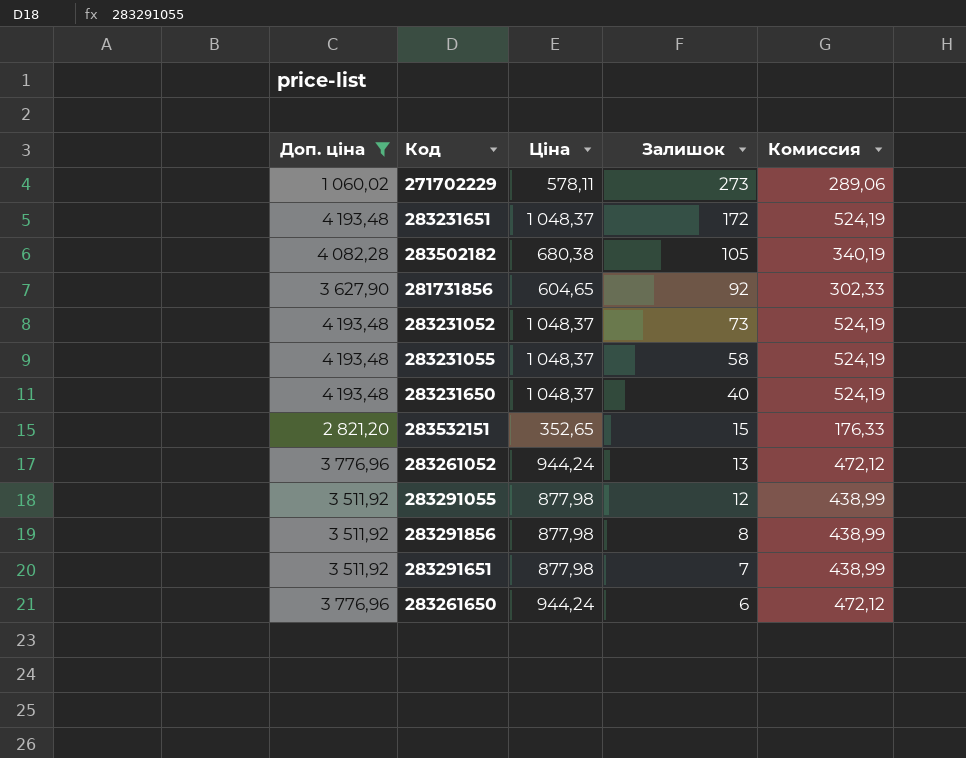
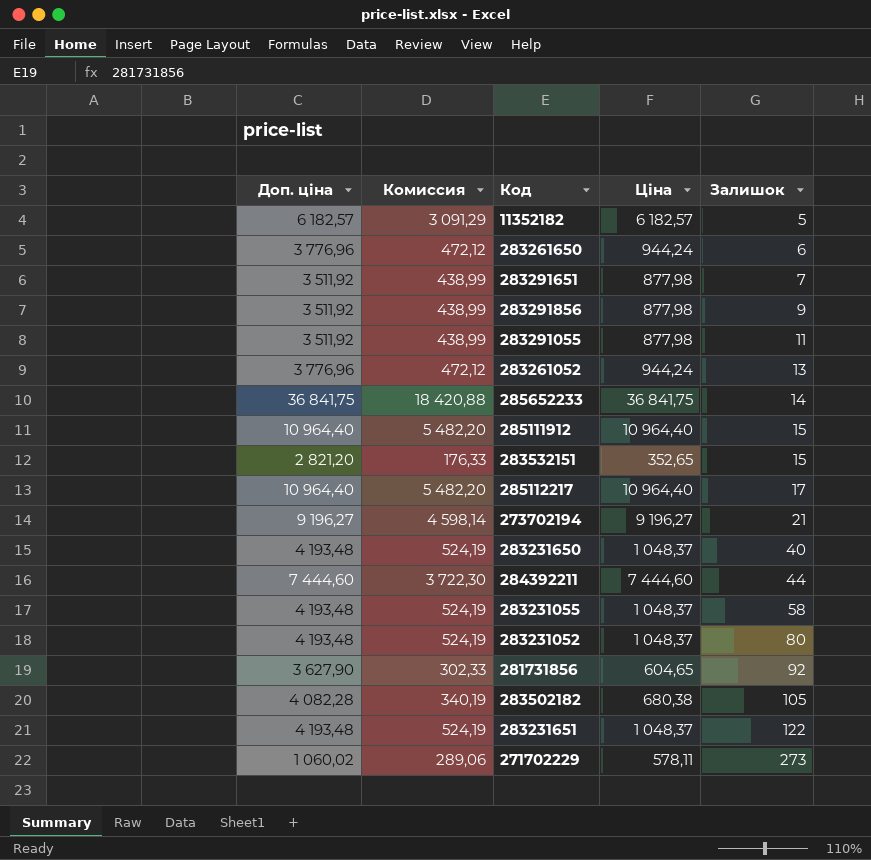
filter: Доп. ціна <= 4 193,48 -> none
row order: Залишок descending -> Залишок ascending
column Комиссия | position: 5 -> 2
283291856 | Залишок: 8 -> 9
283291055 | Залишок: 12 -> 11
283231052 | Залишок: 73 -> 80
283231651 | Залишок: 172 -> 122

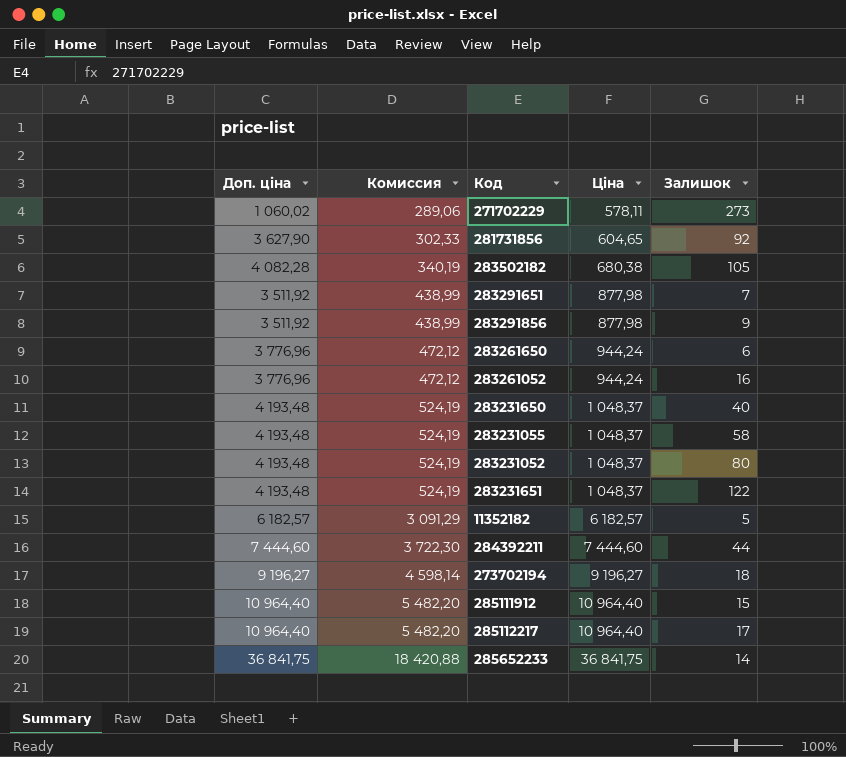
row order: Залишок ascending -> Комиссия ascending
row 283291055: 3 511,92 | 438,99 | 877,98 | 11 -> none
row 283532151: 2 821,20 | 176,33 | 352,65 | 15 -> none
283261052 | Залишок: 13 -> 16
273702194 | Залишок: 21 -> 18

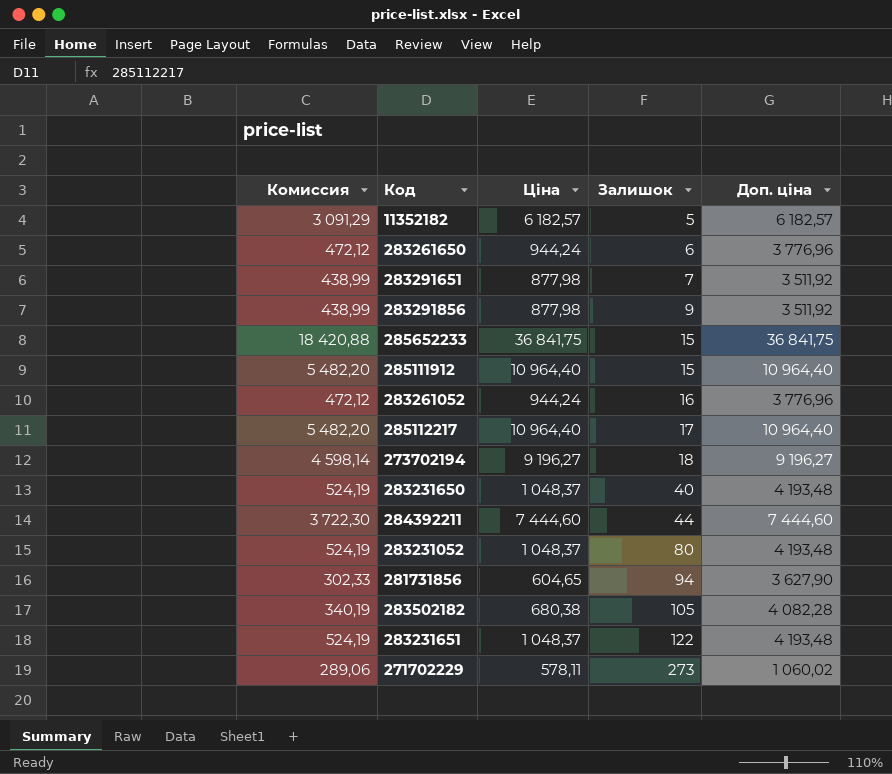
row order: Комиссия ascending -> Залишок ascending
column Доп. ціна | position: 1 -> 5
row 283231055: 4 193,48 | 524,19 | 1 048,37 | 58 -> none
285652233 | Залишок: 14 -> 15
281731856 | Залишок: 92 -> 94

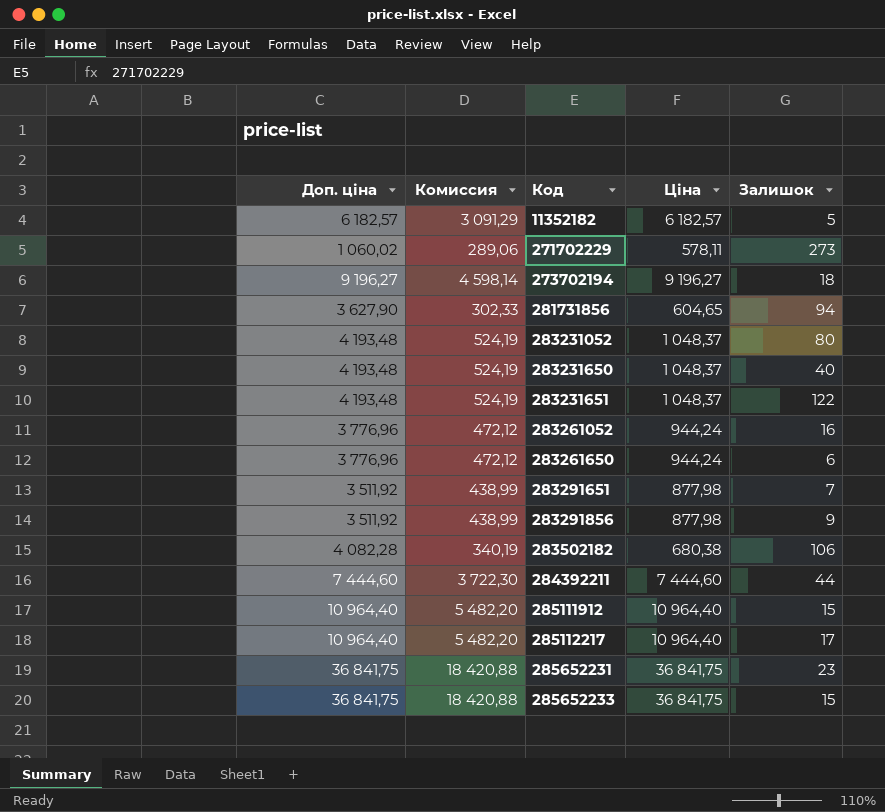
row order: Залишок ascending -> Код ascending
column Доп. ціна | position: 5 -> 1
283502182 | Залишок: 105 -> 106
row 285652231: none -> 36 841,75 | 18 420,88 | 36 841,75 | 23

